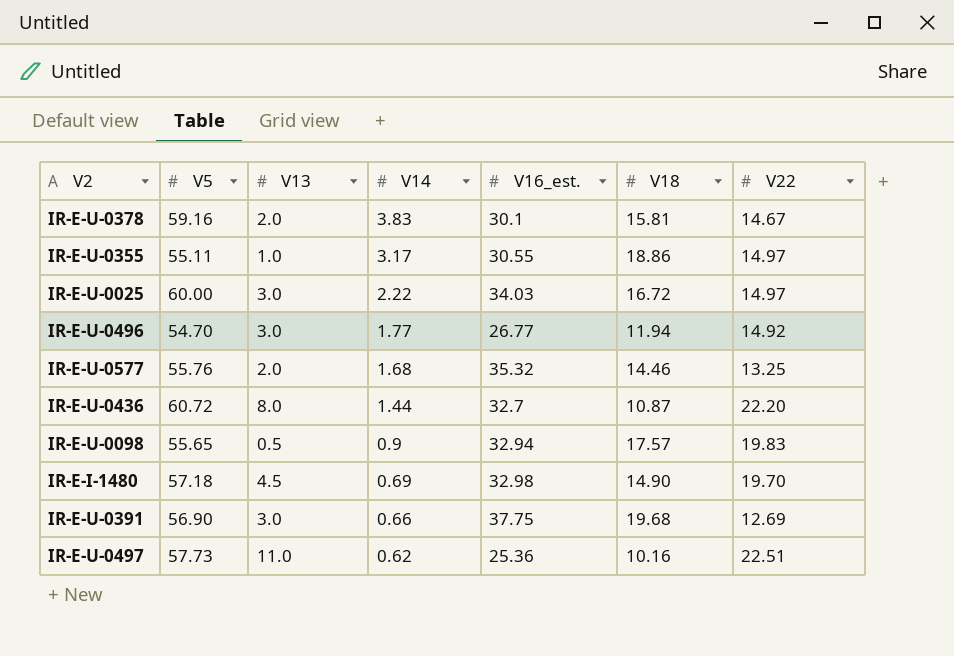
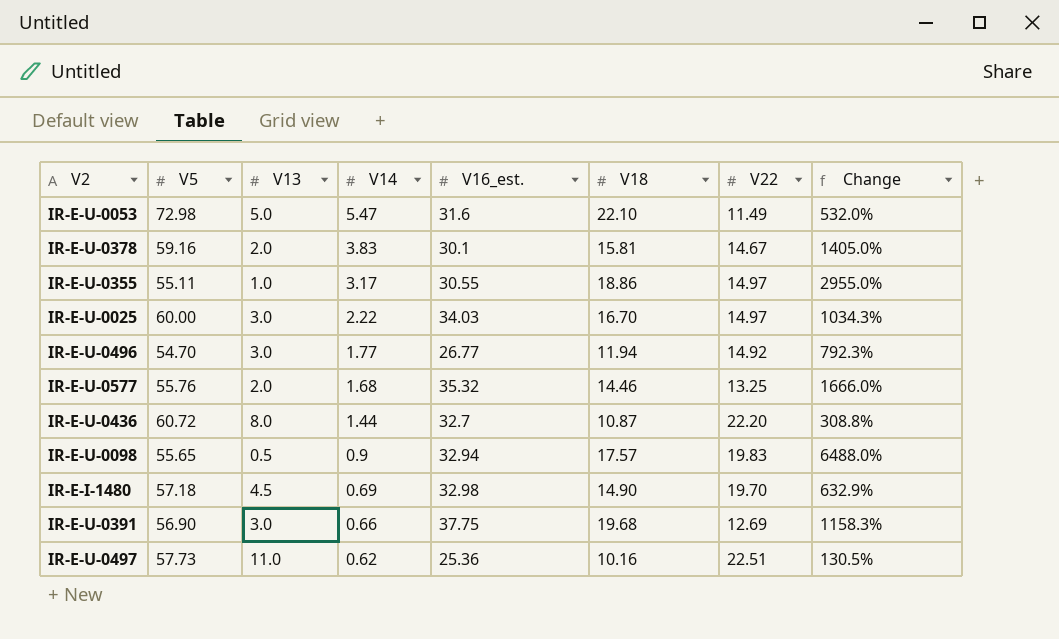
column Change | formula: none -> ([V16_est.] - [V13]) / [V13]
row IR-E-U-0053: none -> 72.98 | 5.0 | 5.47 | 31.6 | 22.10 | 11.49 | 532.0%
IR-E-U-0025 | V18: 16.72 -> 16.70

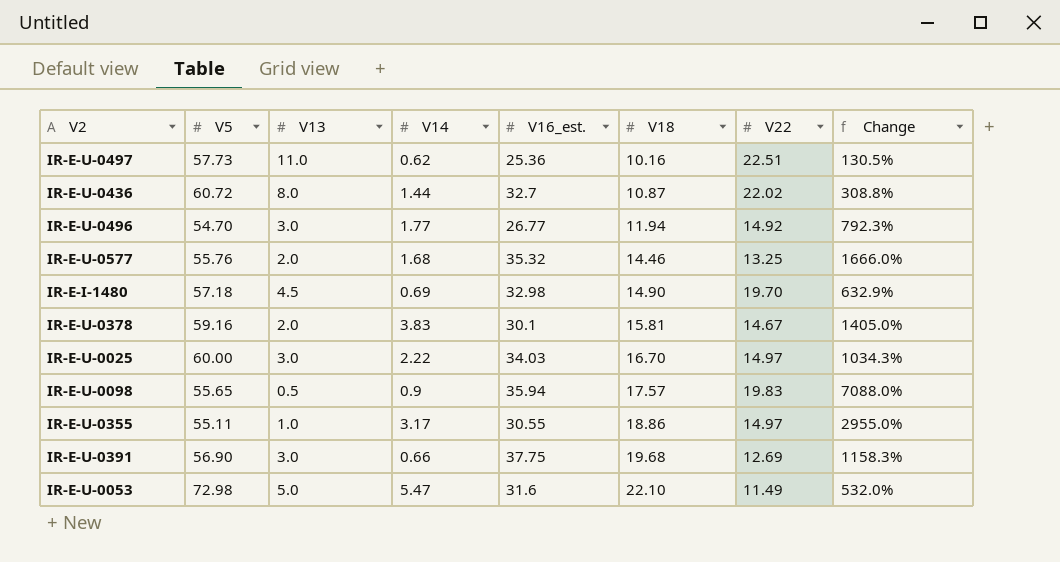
row order: V14 descending -> V18 ascending
IR-E-U-0436 | V22: 22.20 -> 22.02
IR-E-U-0098 | V16_est.: 32.94 -> 35.94
IR-E-U-0098 | Change: 6488.0% -> 7088.0%

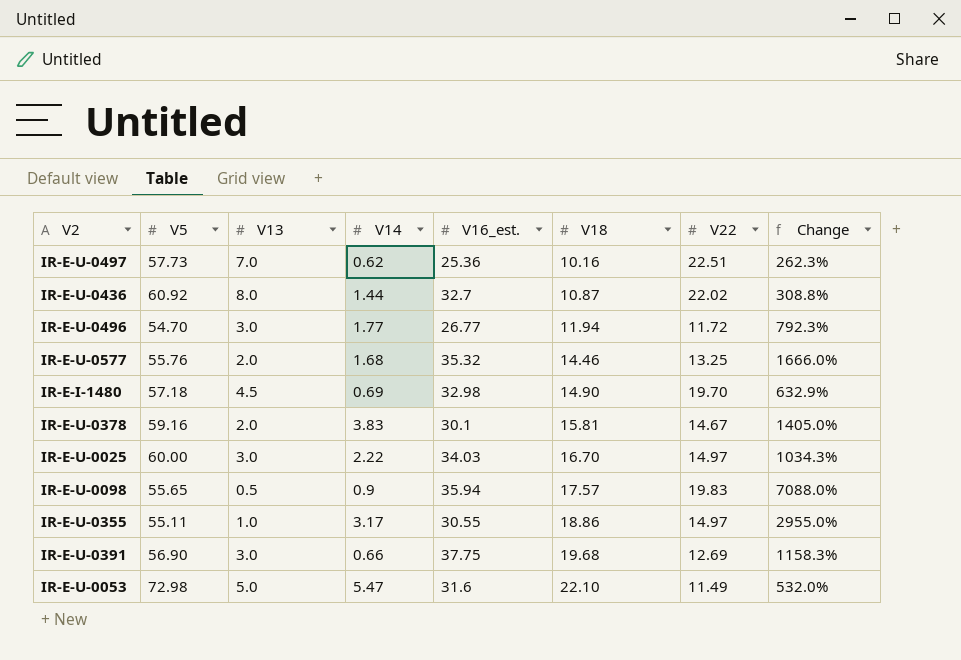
IR-E-U-0497 | V13: 11.0 -> 7.0
IR-E-U-0497 | Change: 130.5% -> 262.3%
IR-E-U-0436 | V5: 60.72 -> 60.92
IR-E-U-0496 | V22: 14.92 -> 11.72

